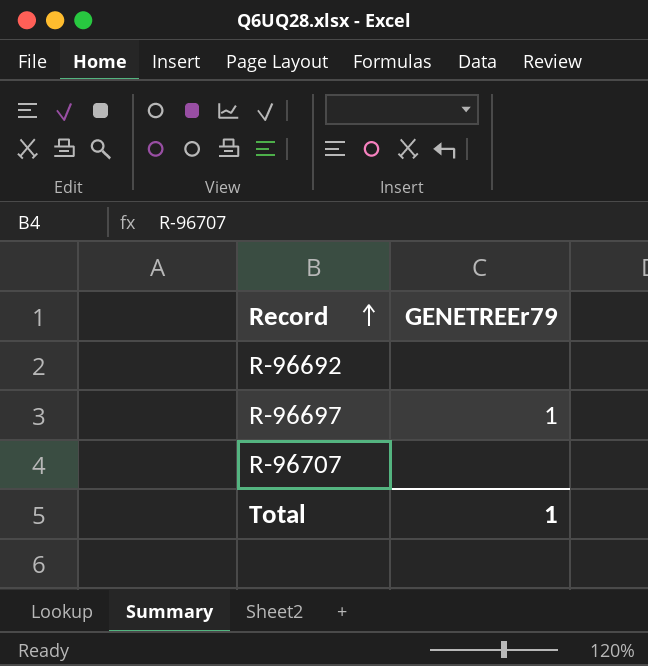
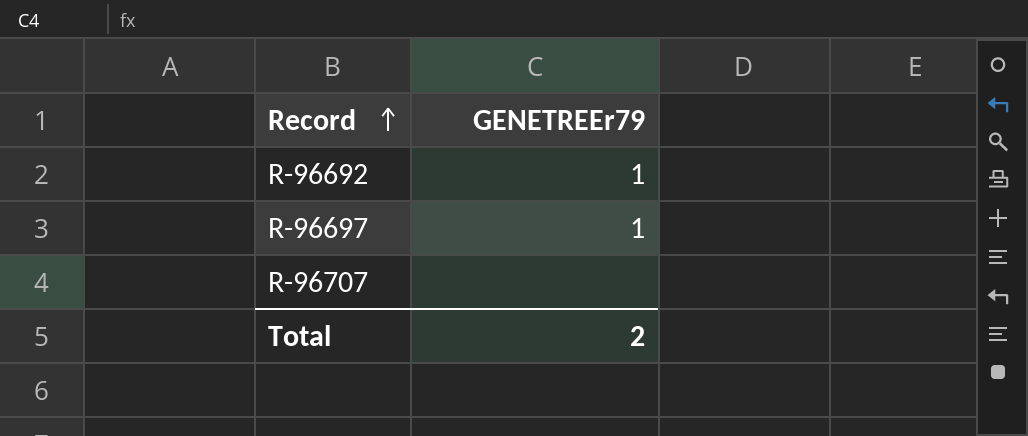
R-96692 | GENETREEr79: none -> 1
Total | GENETREEr79: 1 -> 2

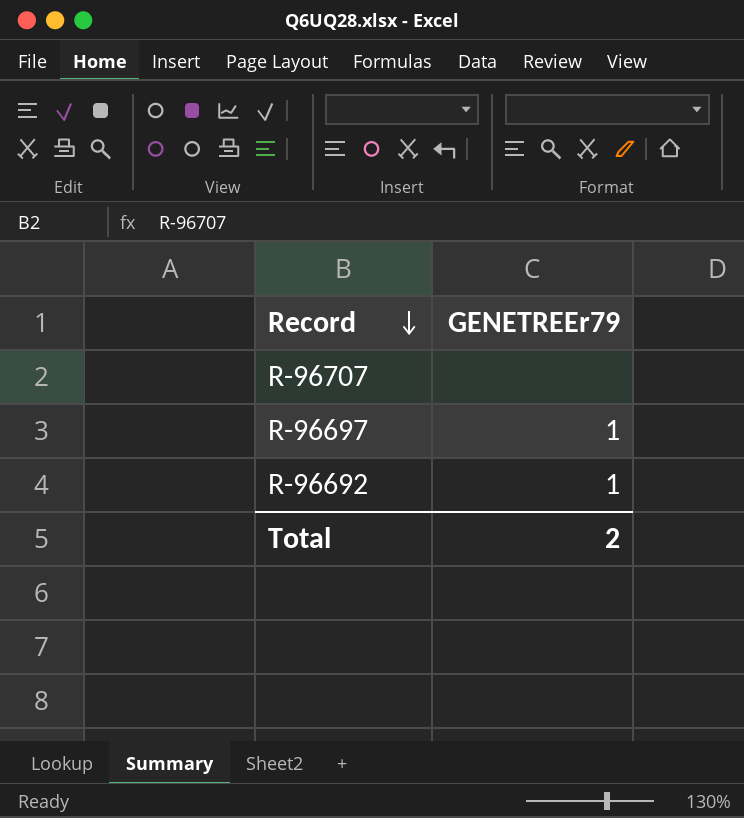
row order: Record ascending -> Record descending

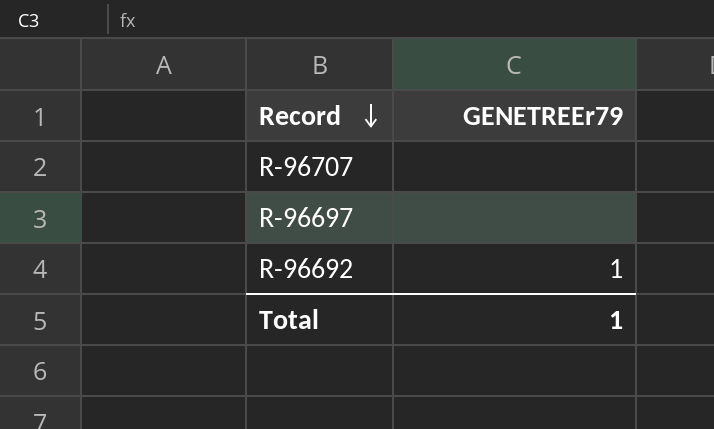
R-96697 | GENETREEr79: 1 -> none
Total | GENETREEr79: 2 -> 1

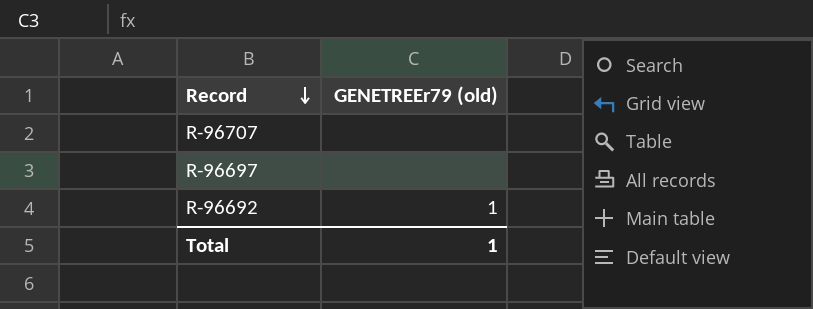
column name: GENETREEr79 -> GENETREEr79 (old)

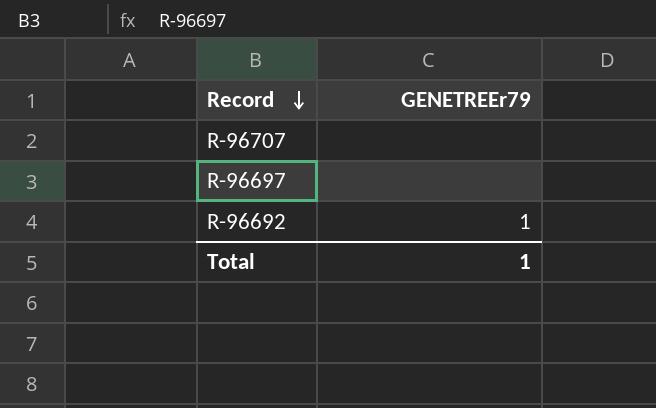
column name: GENETREEr79 (old) -> GENETREEr79

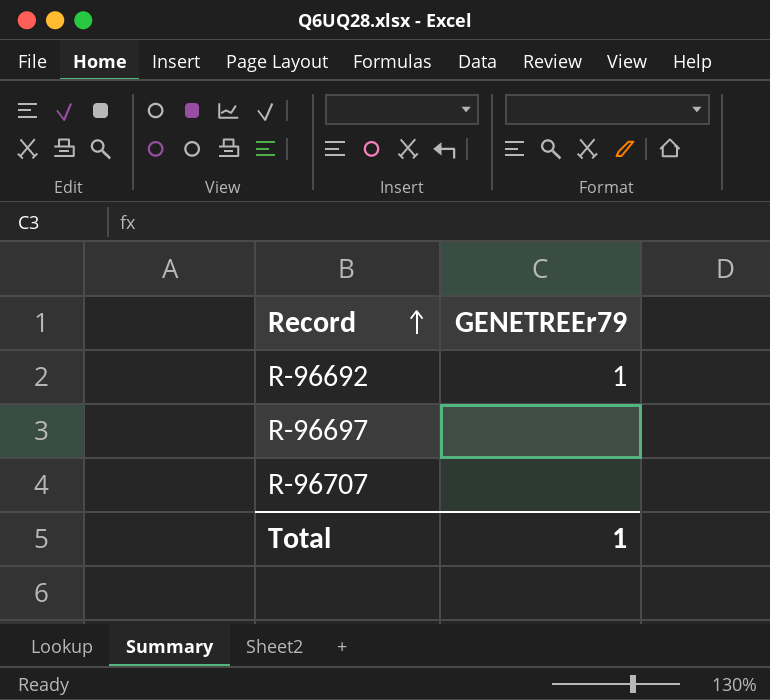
row order: Record descending -> Record ascending

